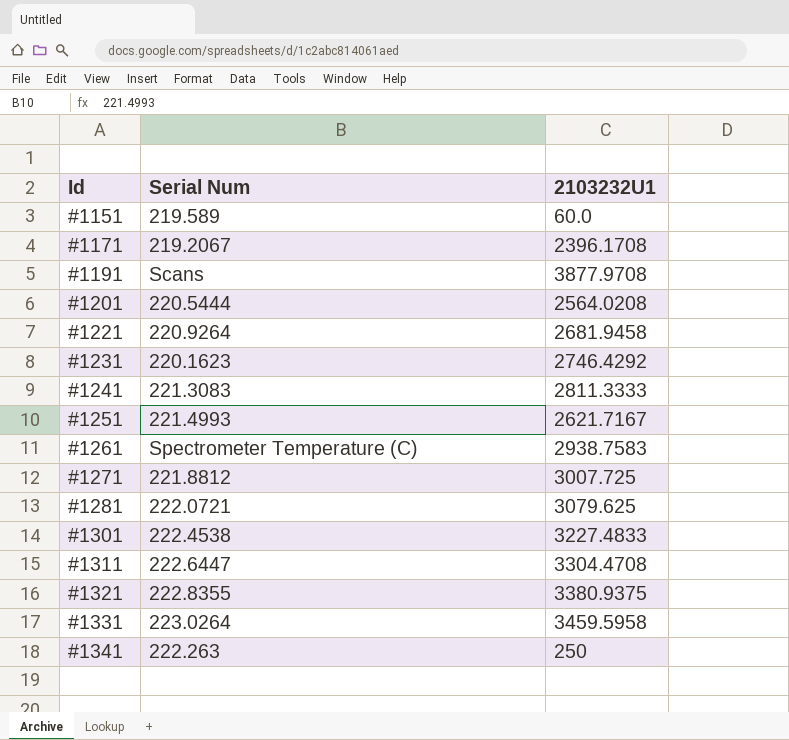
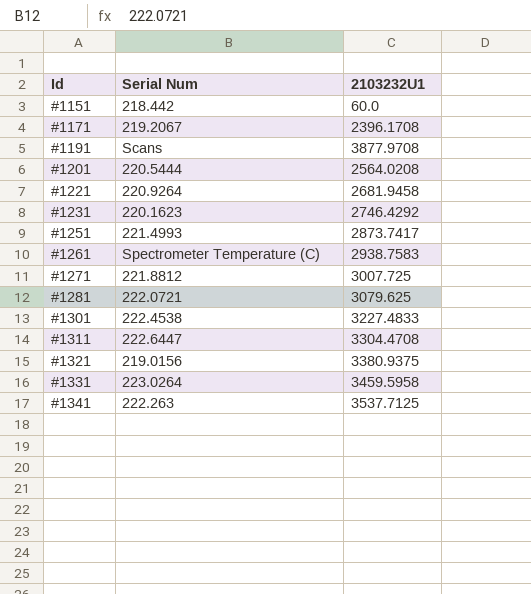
row #1241: 221.3083 | 2811.3333 -> none
#1151 | Serial Num: 219.589 -> 218.442
#1251 | 2103232U1: 2621.7167 -> 2873.7417
#1321 | Serial Num: 222.8355 -> 219.0156
#1341 | 2103232U1: 250 -> 3537.7125

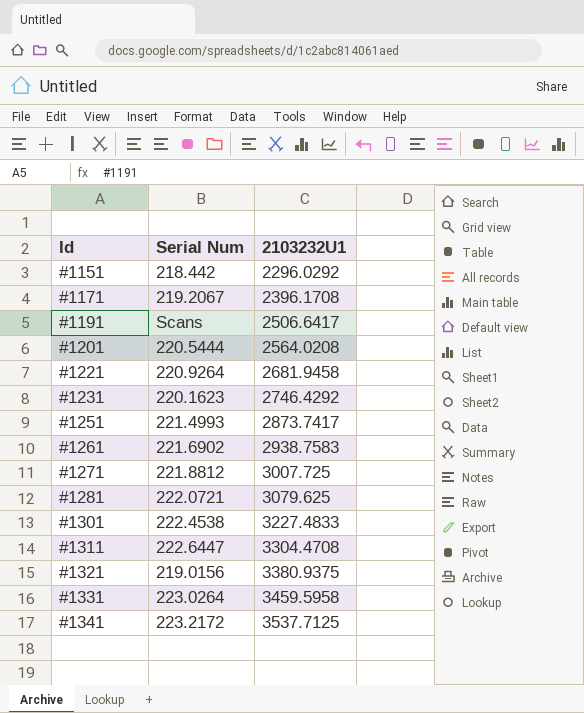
#1151 | 2103232U1: 60.0 -> 2296.0292
#1191 | 2103232U1: 3877.9708 -> 2506.6417
#1261 | Serial Num: Spectrometer Temperature (C) -> 221.6902
#1341 | Serial Num: 222.263 -> 223.2172

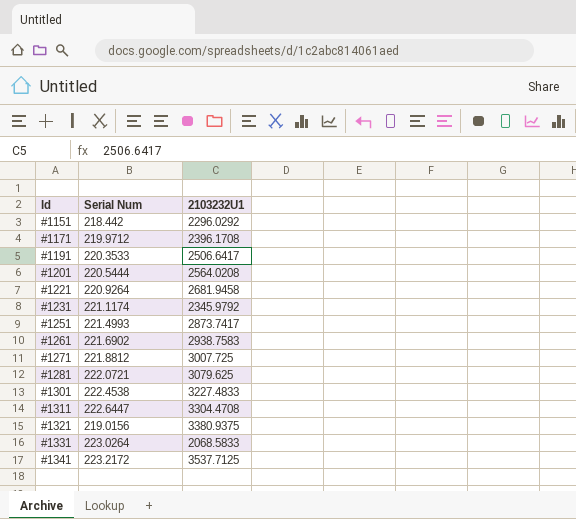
#1171 | Serial Num: 219.2067 -> 219.9712
#1191 | Serial Num: Scans -> 220.3533
#1231 | Serial Num: 220.1623 -> 221.1174
#1231 | 2103232U1: 2746.4292 -> 2345.9792
#1331 | 2103232U1: 3459.5958 -> 2068.5833

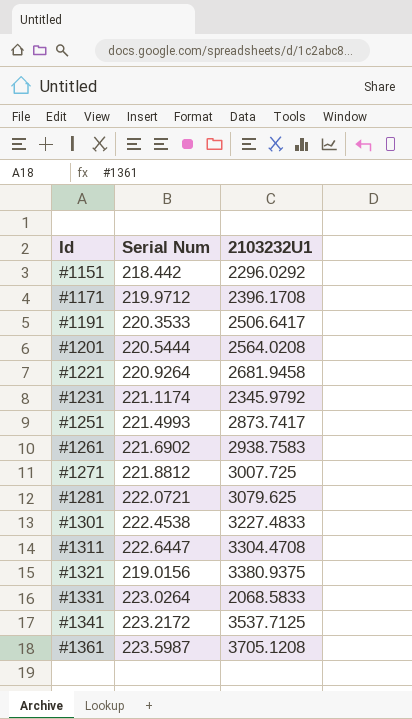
row #1361: none -> 223.5987 | 3705.1208

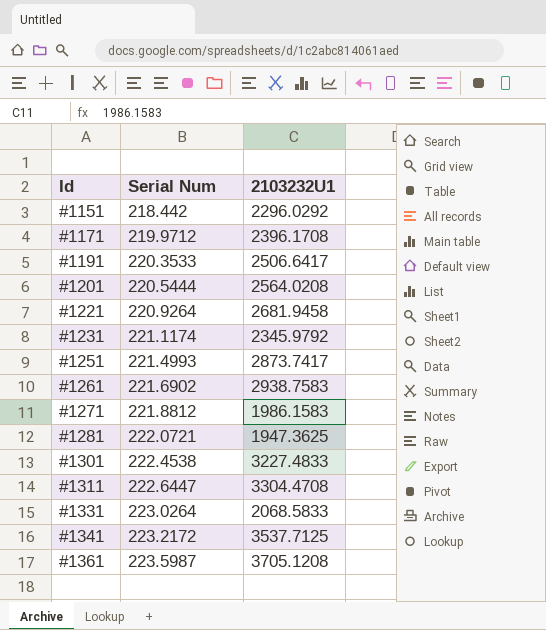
row #1321: 219.0156 | 3380.9375 -> none
#1271 | 2103232U1: 3007.725 -> 1986.1583
#1281 | 2103232U1: 3079.625 -> 1947.3625

